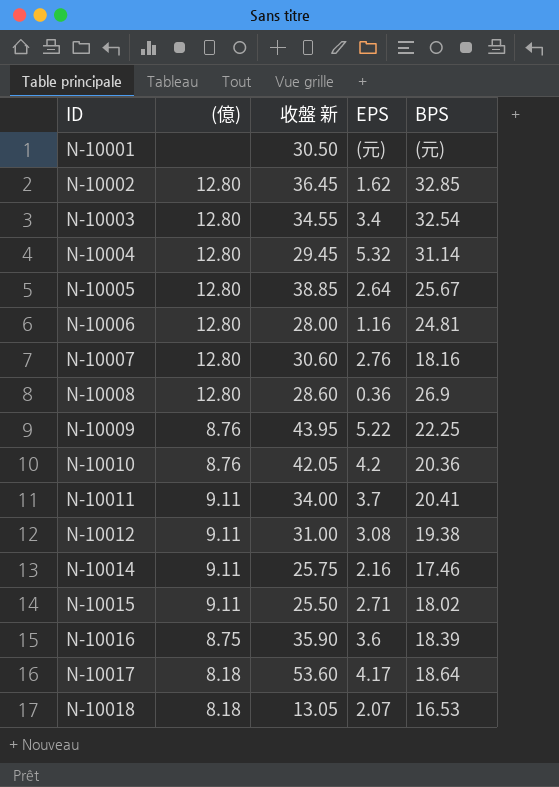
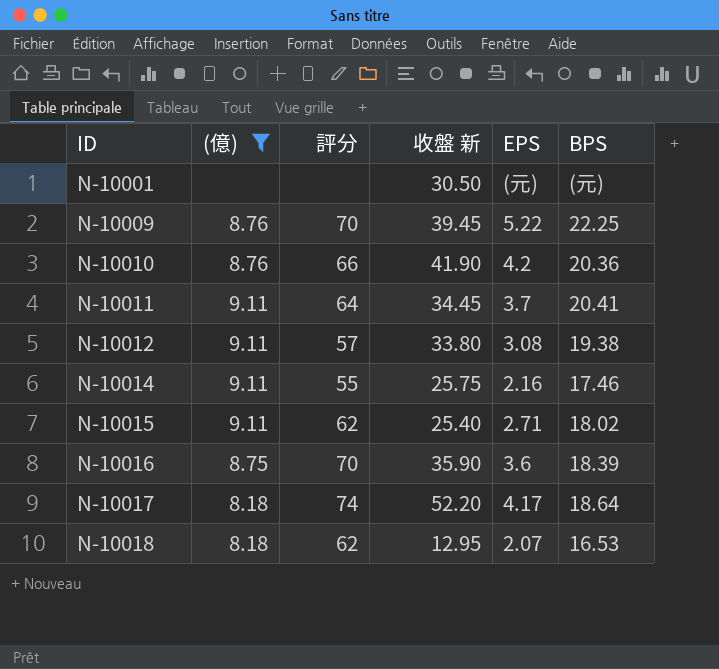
filter: none -> (億) != 12.80
column 評分 | position: none -> 3
N-10009 | 收盤 新: 43.95 -> 39.45
N-10010 | 收盤 新: 42.05 -> 41.90
N-10011 | 收盤 新: 34.00 -> 34.45
N-10012 | 收盤 新: 31.00 -> 33.80
N-10015 | 收盤 新: 25.50 -> 25.40
N-10017 | 收盤 新: 53.60 -> 52.20
N-10018 | 收盤 新: 13.05 -> 12.95

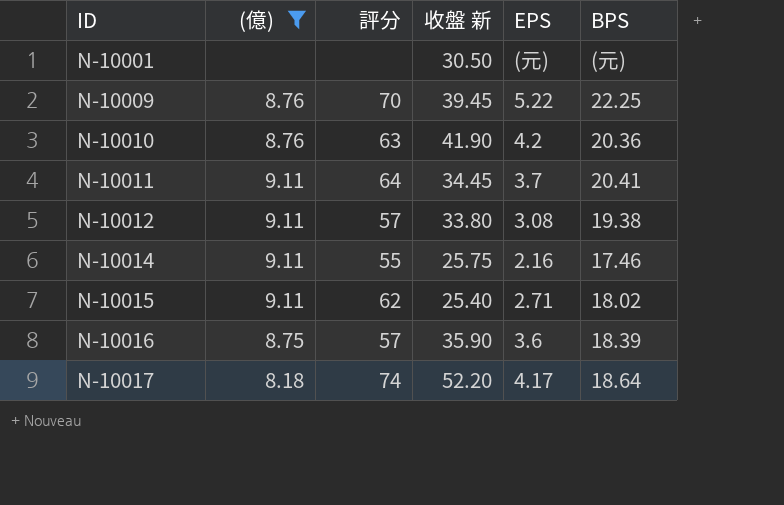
row N-10018: 8.18 | 62 | 12.95 | 2.07 | 16.53 -> none
N-10010 | 評分: 66 -> 63
N-10016 | 評分: 70 -> 57

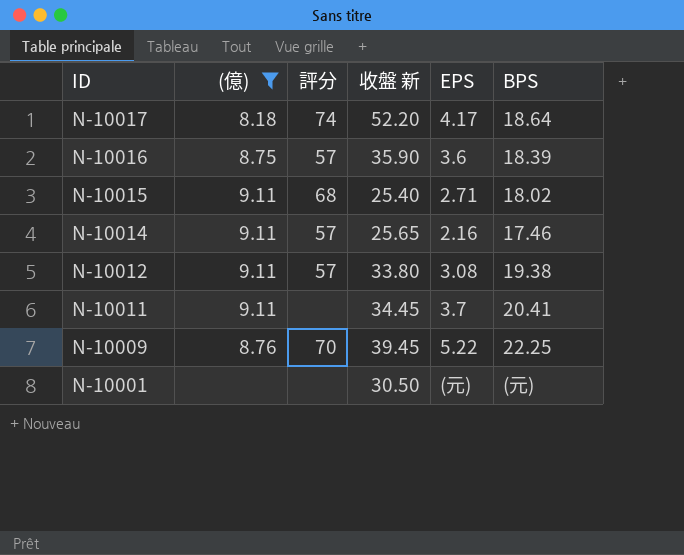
row order: ID ascending -> ID descending
row N-10010: 8.76 | 63 | 41.90 | 4.2 | 20.36 -> none
N-10015 | 評分: 62 -> 68
N-10014 | 評分: 55 -> 57
N-10014 | 收盤 新: 25.75 -> 25.65
N-10011 | 評分: 64 -> none

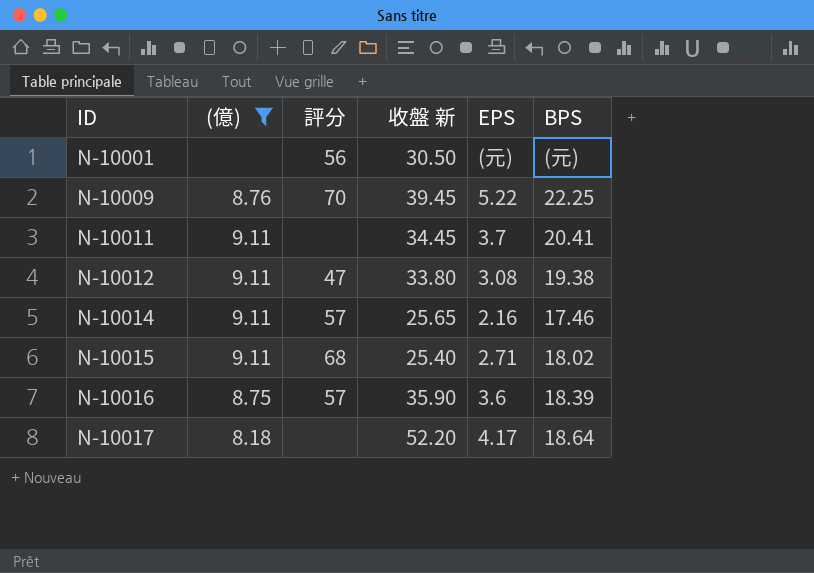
row order: ID descending -> ID ascending
N-10001 | 評分: none -> 56
N-10012 | 評分: 57 -> 47
N-10017 | 評分: 74 -> none

